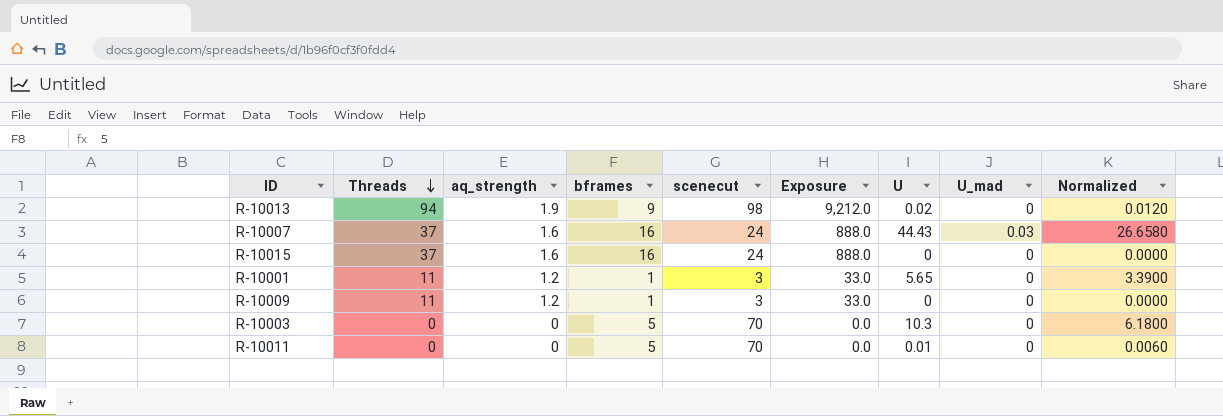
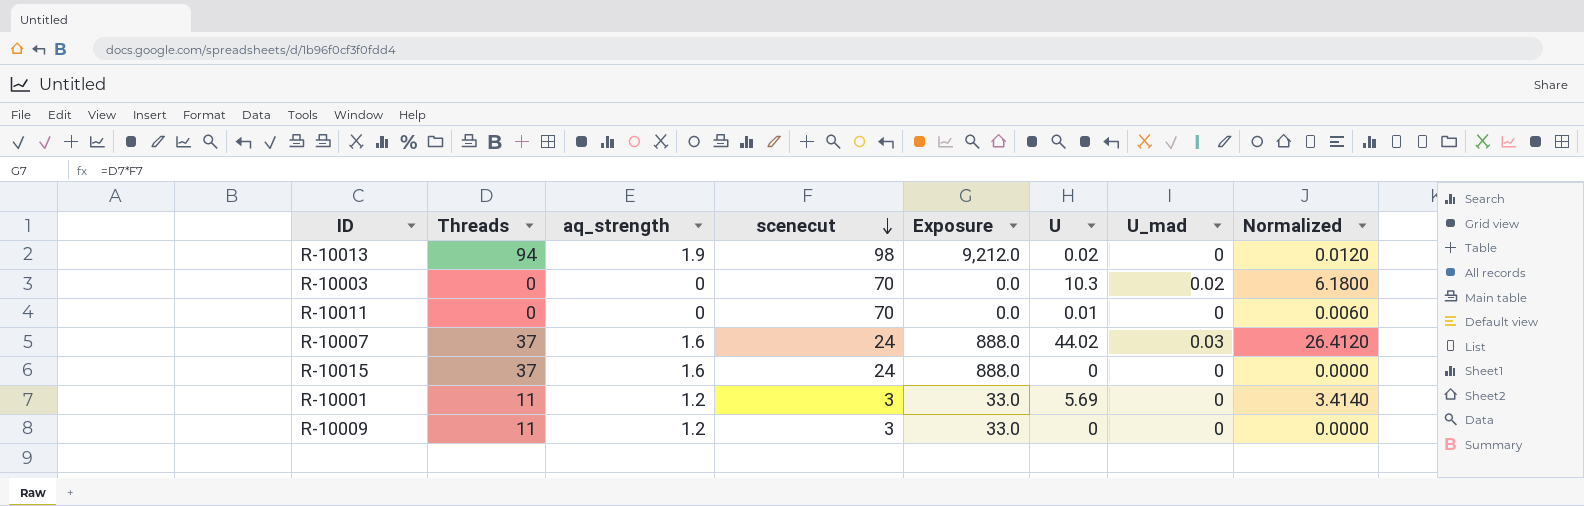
row order: Threads descending -> scenecut descending
column bframes | position: 4 -> none
R-10003 | U_mad: 0 -> 0.02
R-10007 | U: 44.43 -> 44.02
R-10007 | Normalized: 26.6580 -> 26.4120
R-10001 | U: 5.65 -> 5.69
R-10001 | Normalized: 3.3900 -> 3.4140

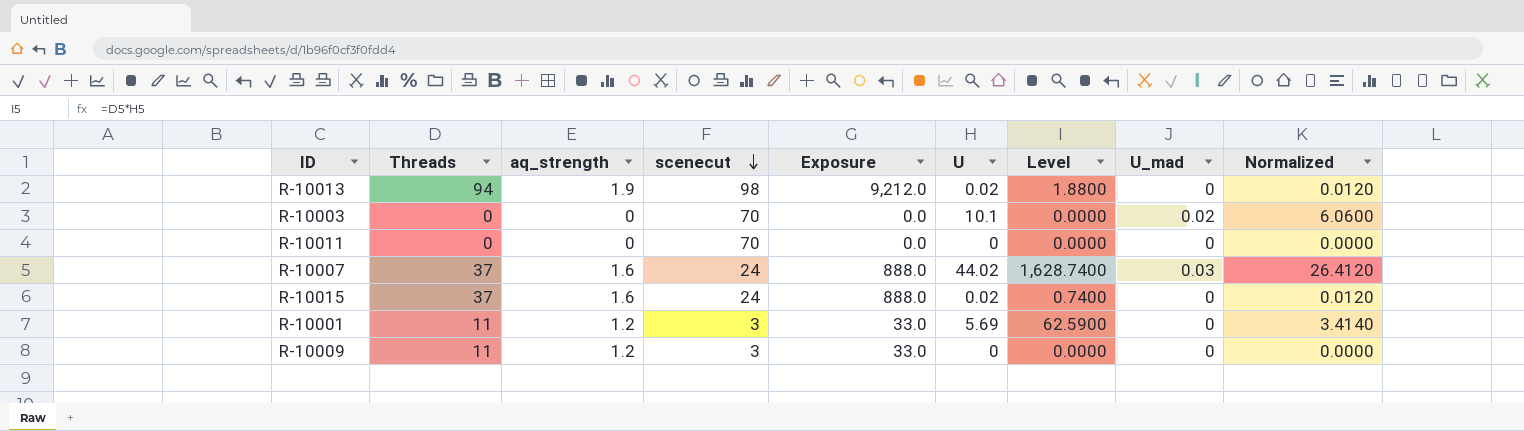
column Level | formula: none -> [Threads] * [U]
R-10003 | U: 10.3 -> 10.1
R-10003 | Normalized: 6.1800 -> 6.0600
R-10011 | U: 0.01 -> 0
R-10011 | Normalized: 0.0060 -> 0.0000
R-10015 | U: 0 -> 0.02
R-10015 | Normalized: 0.0000 -> 0.0120

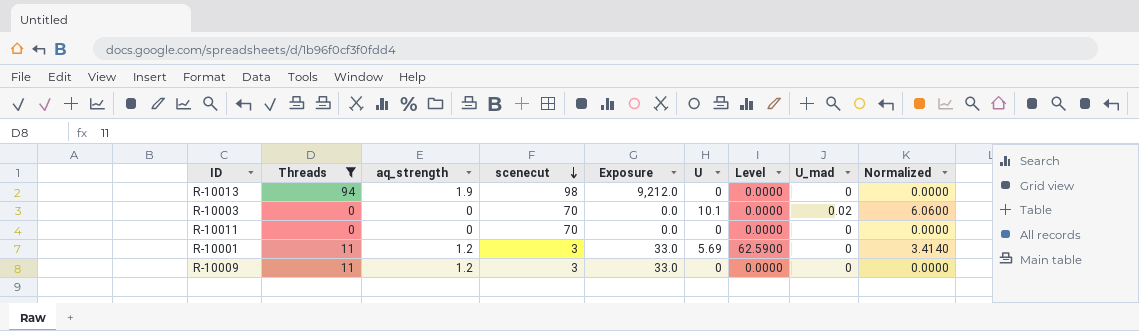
filter: none -> Threads != 37
R-10013 | U: 0.02 -> 0
R-10013 | Level: 1.8800 -> 0.0000
R-10013 | Normalized: 0.0120 -> 0.0000

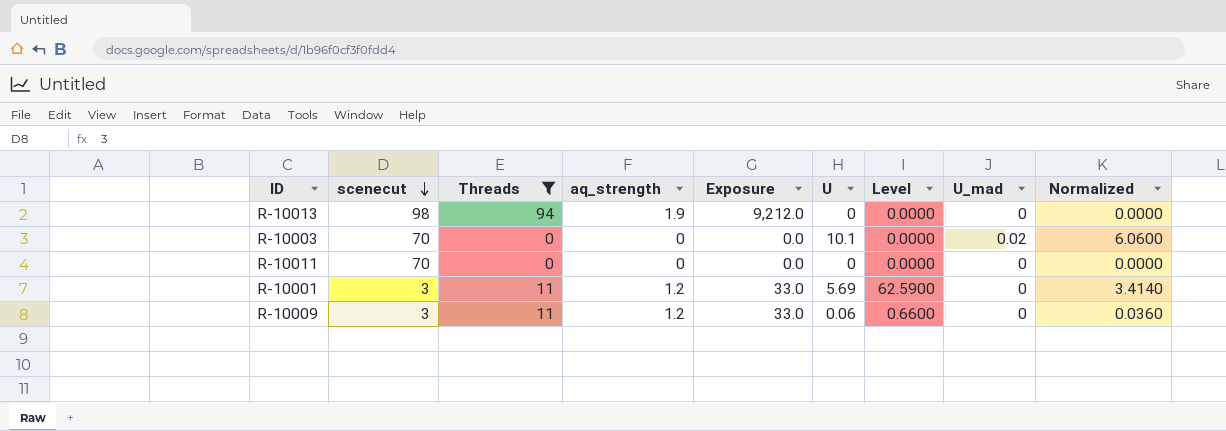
column scenecut | position: 4 -> 2
R-10009 | U: 0 -> 0.06
R-10009 | Level: 0.0000 -> 0.6600
R-10009 | Normalized: 0.0000 -> 0.0360

